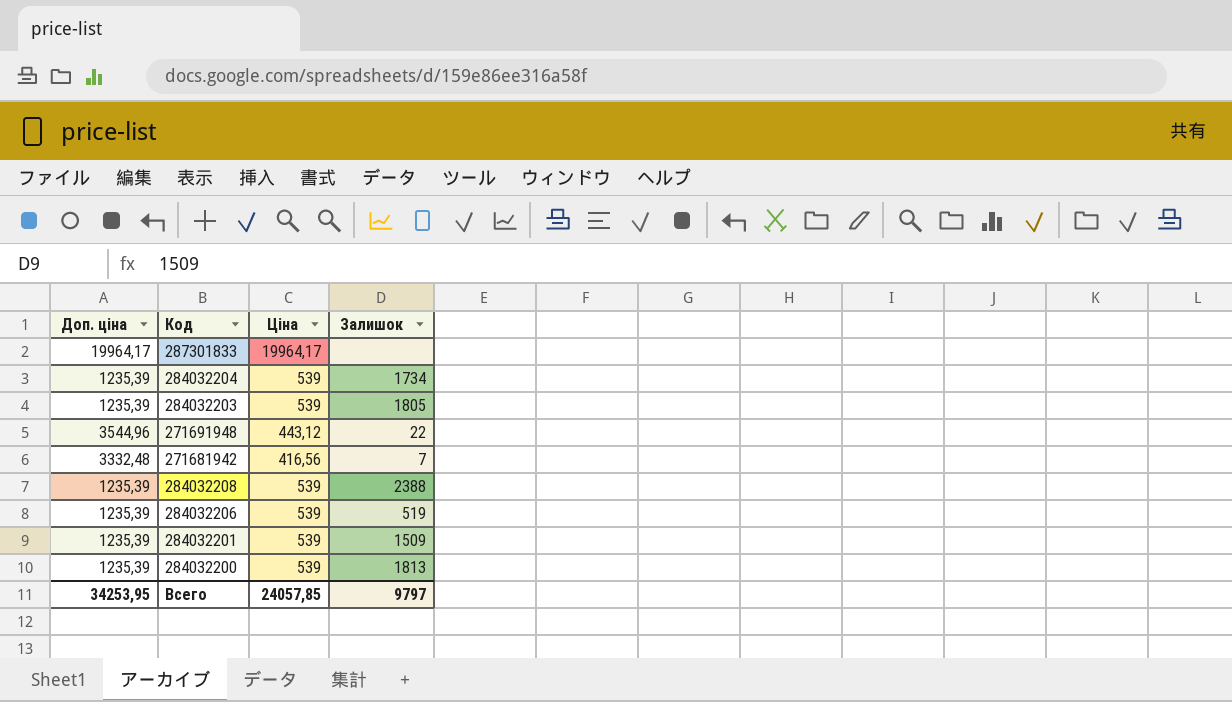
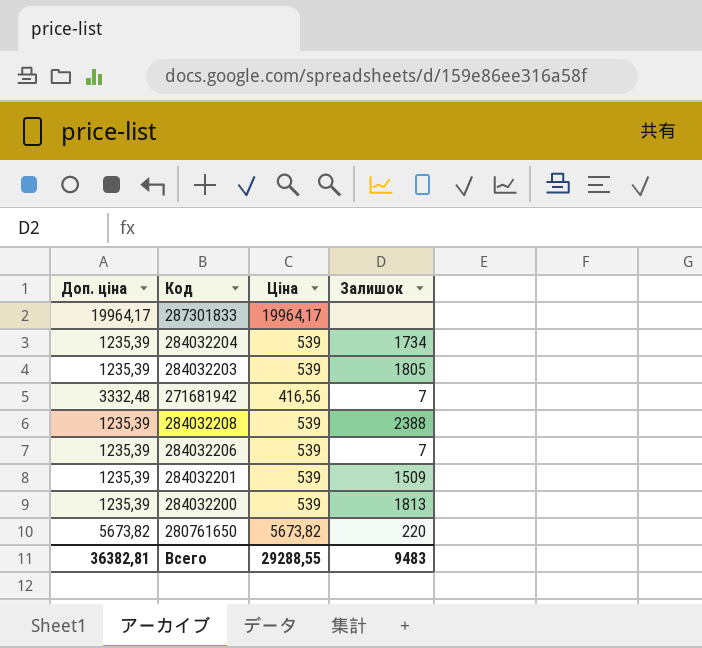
row 271691948: 3544,96 | 443,12 | 22 -> none
284032206 | Залишок: 519 -> 7
row 280761650: none -> 5673,82 | 5673,82 | 220
Всего | Доп. ціна: 34253,95 -> 36382,81
Всего | Ціна: 24057,85 -> 29288,55
Всего | Залишок: 9797 -> 9483

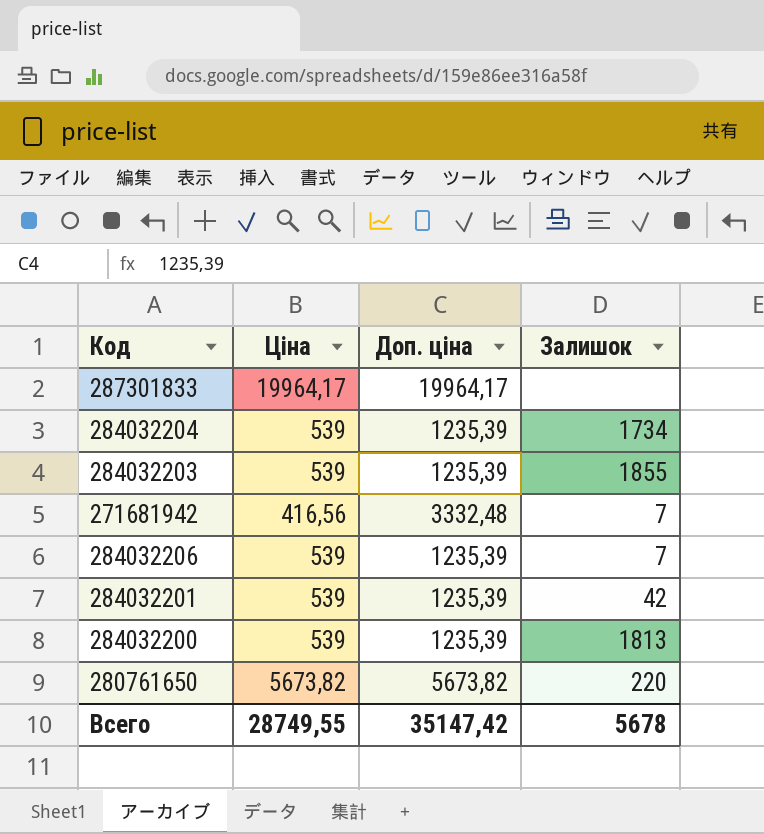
column Доп. ціна | position: 1 -> 3
row 284032208: 1235,39 | 539 | 2388 -> none
284032203 | Залишок: 1805 -> 1855
284032201 | Залишок: 1509 -> 42
Всего | Ціна: 29288,55 -> 28749,55
Всего | Доп. ціна: 36382,81 -> 35147,42
Всего | Залишок: 9483 -> 5678

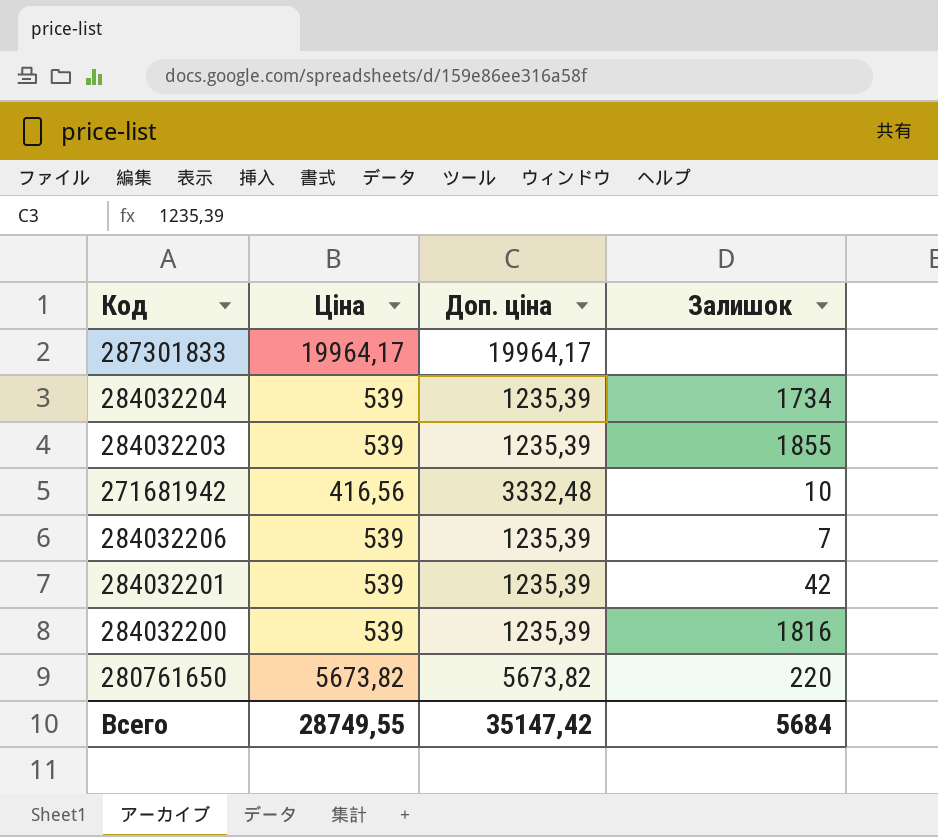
271681942 | Залишок: 7 -> 10
284032200 | Залишок: 1813 -> 1816
Всего | Залишок: 5678 -> 5684

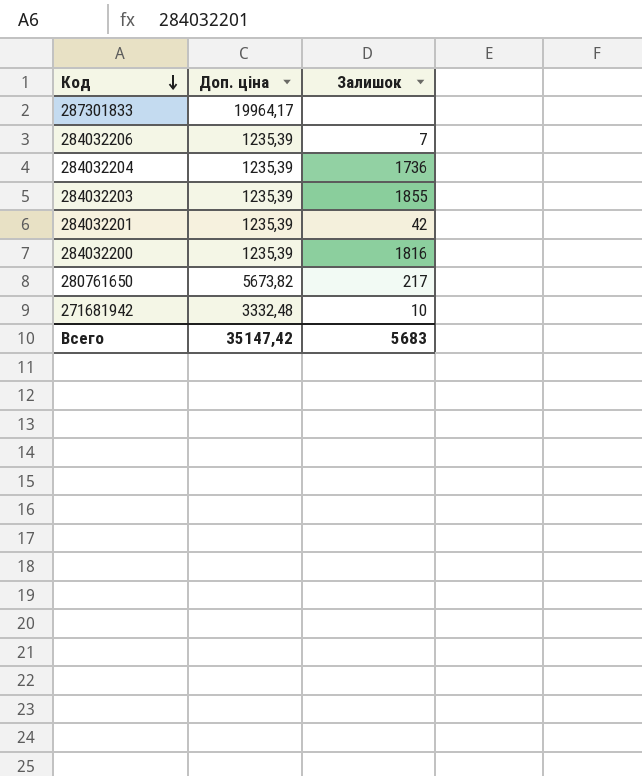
row order: none -> Код descending
column Ціна | position: 2 -> none
284032204 | Залишок: 1734 -> 1736
280761650 | Залишок: 220 -> 217
Всего | Залишок: 5684 -> 5683

